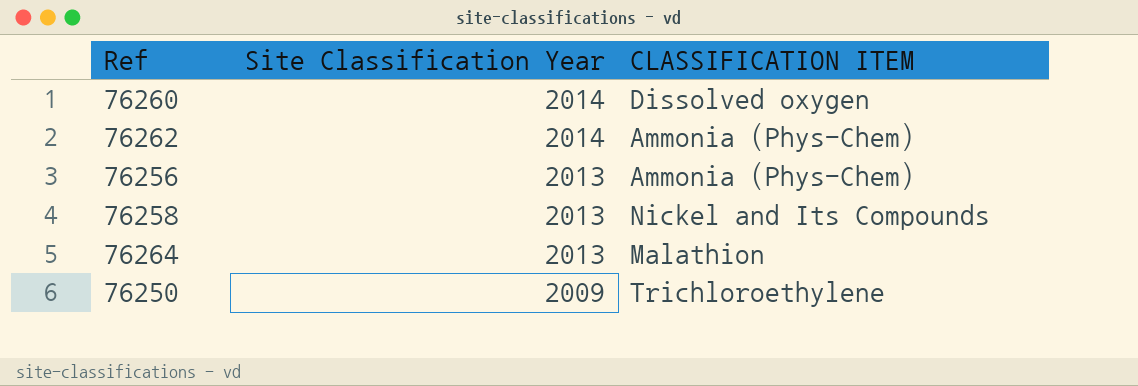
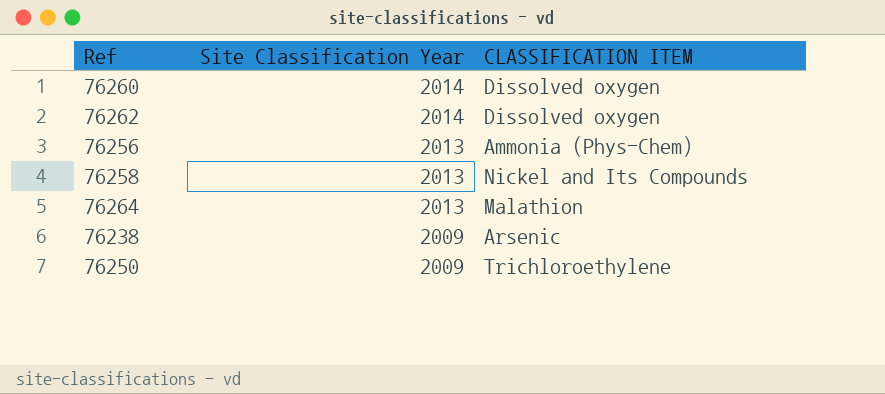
76262 | CLASSIFICATION ITEM: Ammonia (Phys-Chem) -> Dissolved oxygen
row 76238: none -> 2009 | Arsenic

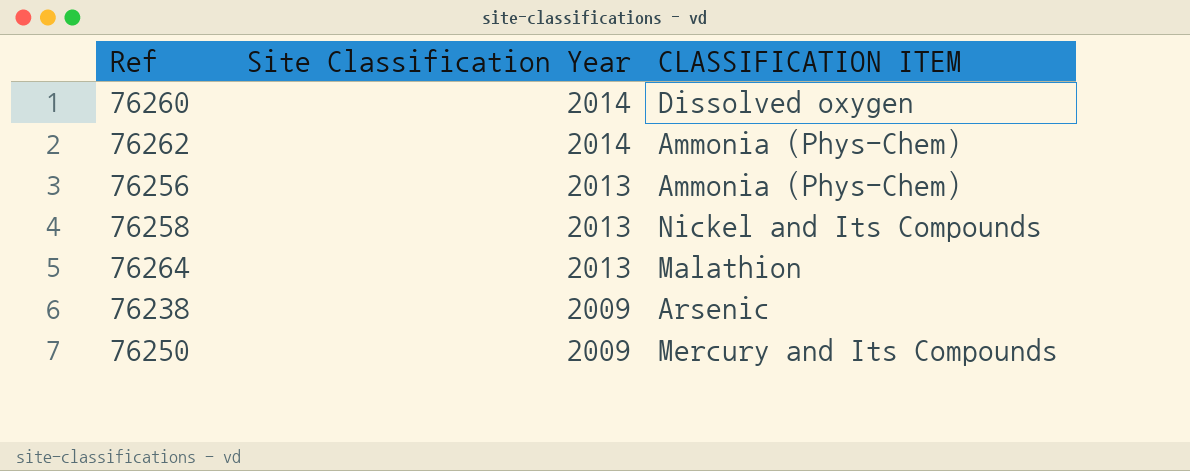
76262 | CLASSIFICATION ITEM: Dissolved oxygen -> Ammonia (Phys-Chem)
76250 | CLASSIFICATION ITEM: Trichloroethylene -> Mercury and Its Compounds

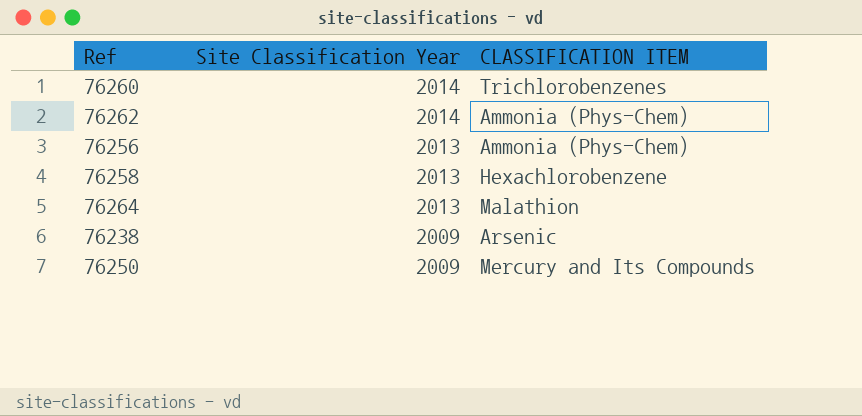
76260 | CLASSIFICATION ITEM: Dissolved oxygen -> Trichlorobenzenes
76258 | CLASSIFICATION ITEM: Nickel and Its Compounds -> Hexachlorobenzene

